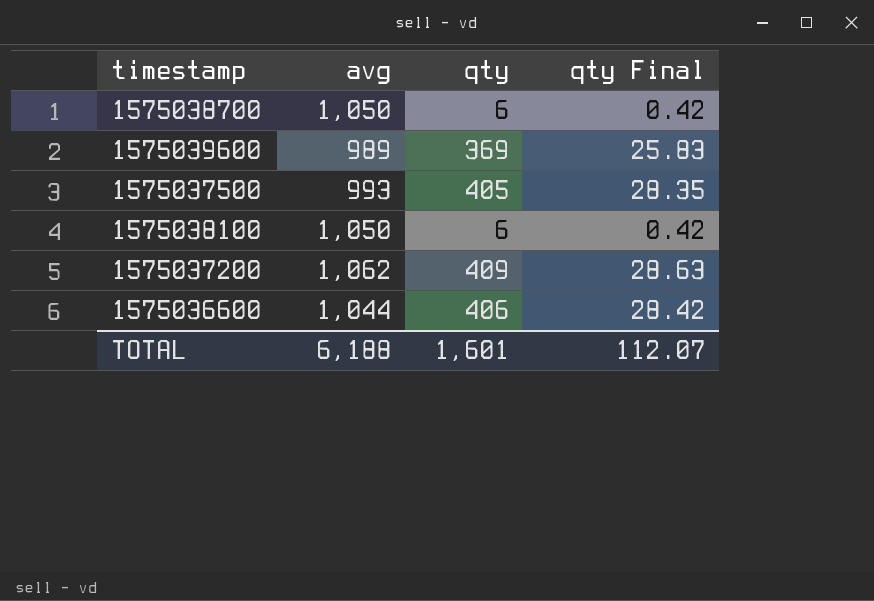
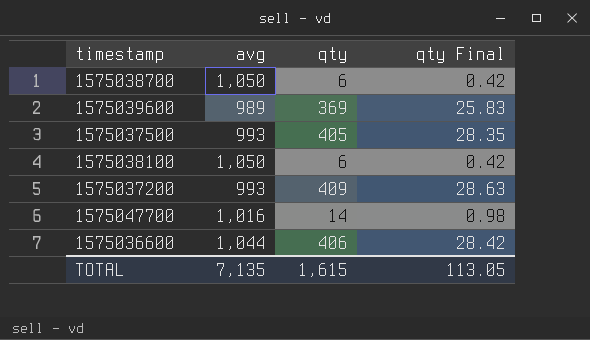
1575037200 | avg: 1,062 -> 993
row 1575047700: none -> 1,016 | 14 | 0.98
TOTAL | avg: 6,188 -> 7,135
TOTAL | qty: 1,601 -> 1,615
TOTAL | qty Final: 112.07 -> 113.05

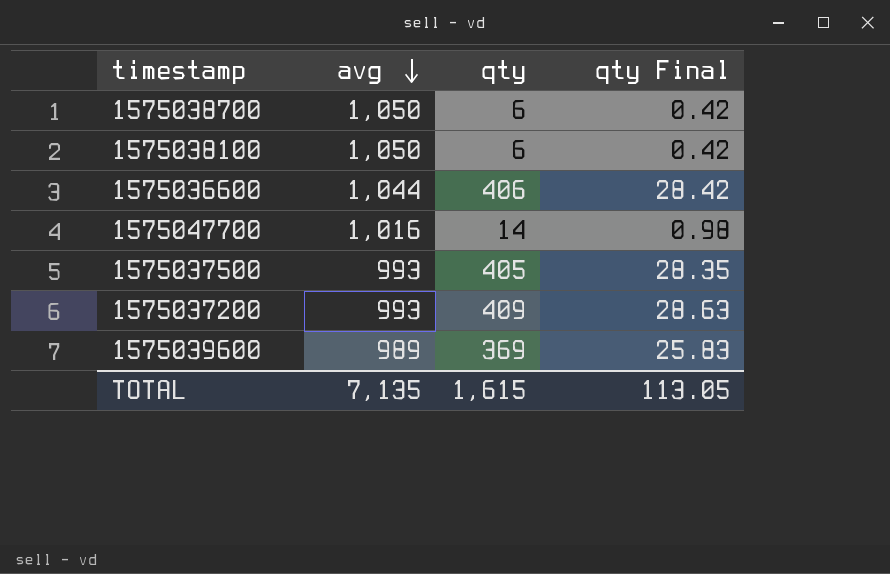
row order: none -> avg descending

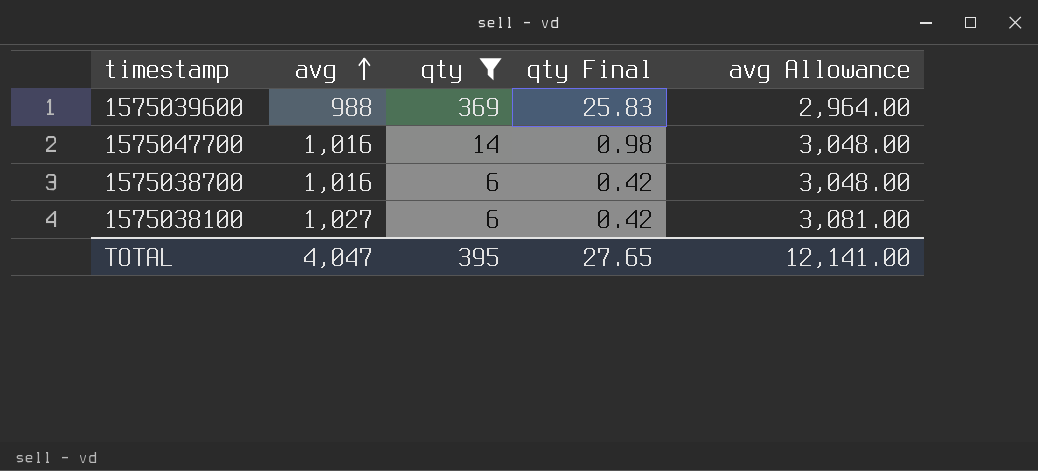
filter: none -> qty <= 369
row order: avg descending -> avg ascending
column avg Allowance | formula: none -> [avg] * 3
1575039600 | avg: 989 -> 988
1575038700 | avg: 1,050 -> 1,016
1575038100 | avg: 1,050 -> 1,027
TOTAL | avg: 7,135 -> 4,047
TOTAL | qty: 1,615 -> 395
TOTAL | qty Final: 113.05 -> 27.65

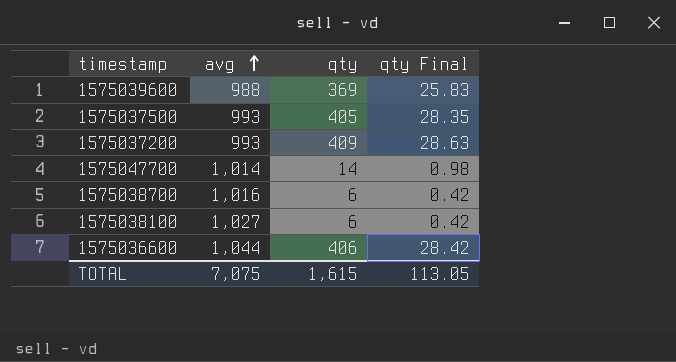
filter: qty <= 369 -> none
column avg Allowance | formula: [avg] * 3 -> none
1575047700 | avg: 1,016 -> 1,014
TOTAL | avg: 4,047 -> 7,075
TOTAL | qty: 395 -> 1,615
TOTAL | qty Final: 27.65 -> 113.05

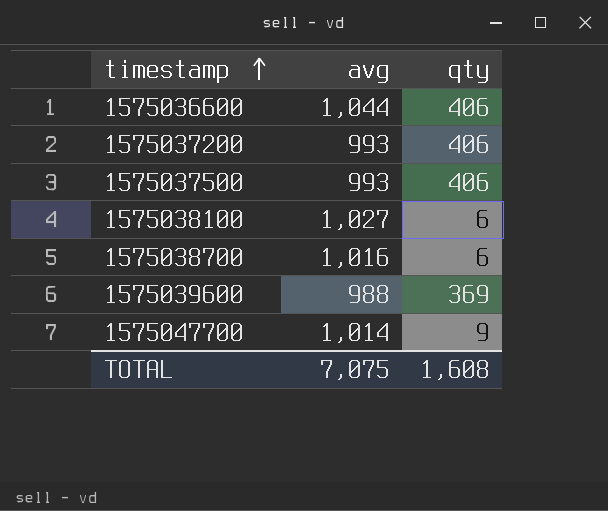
row order: avg ascending -> timestamp ascending
column qty Final | formula: [qty] * 0.07 -> none
1575037200 | qty: 409 -> 406
1575037500 | qty: 405 -> 406
1575047700 | qty: 14 -> 9
TOTAL | qty: 1,615 -> 1,608

